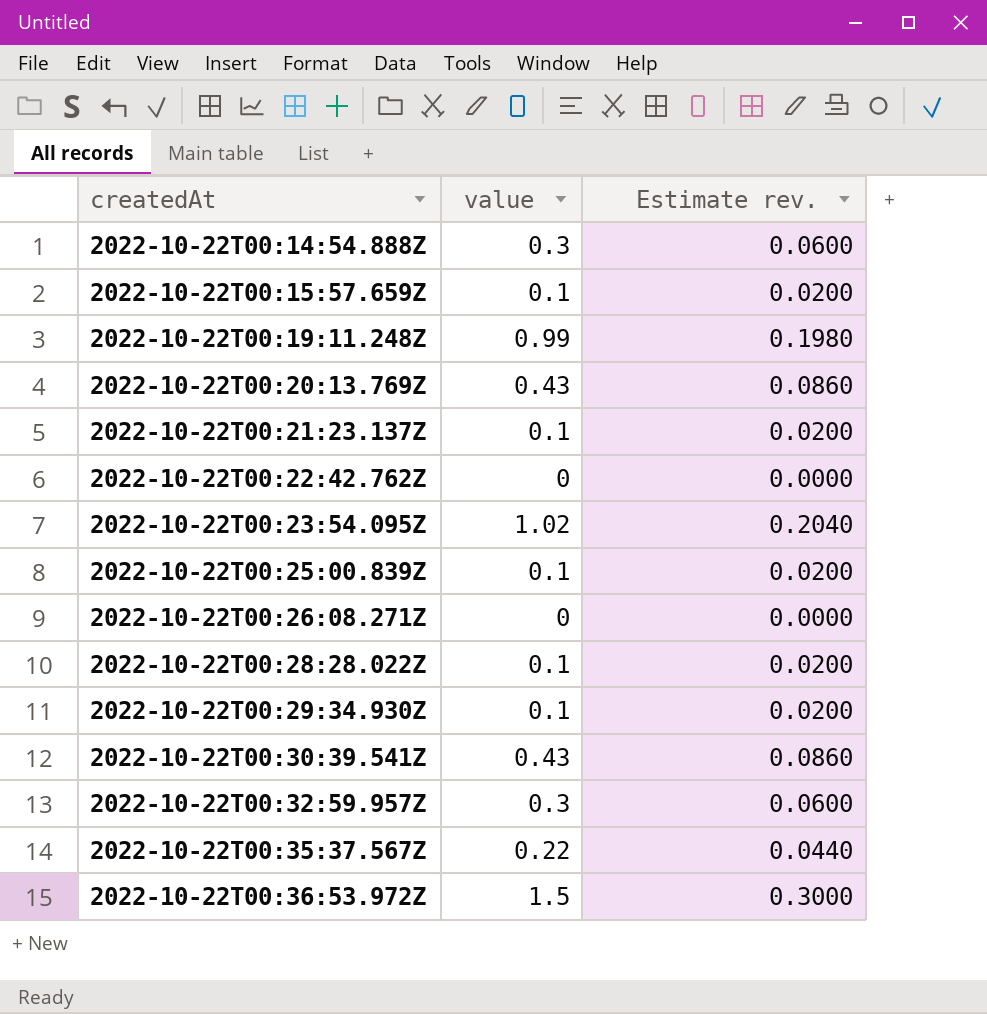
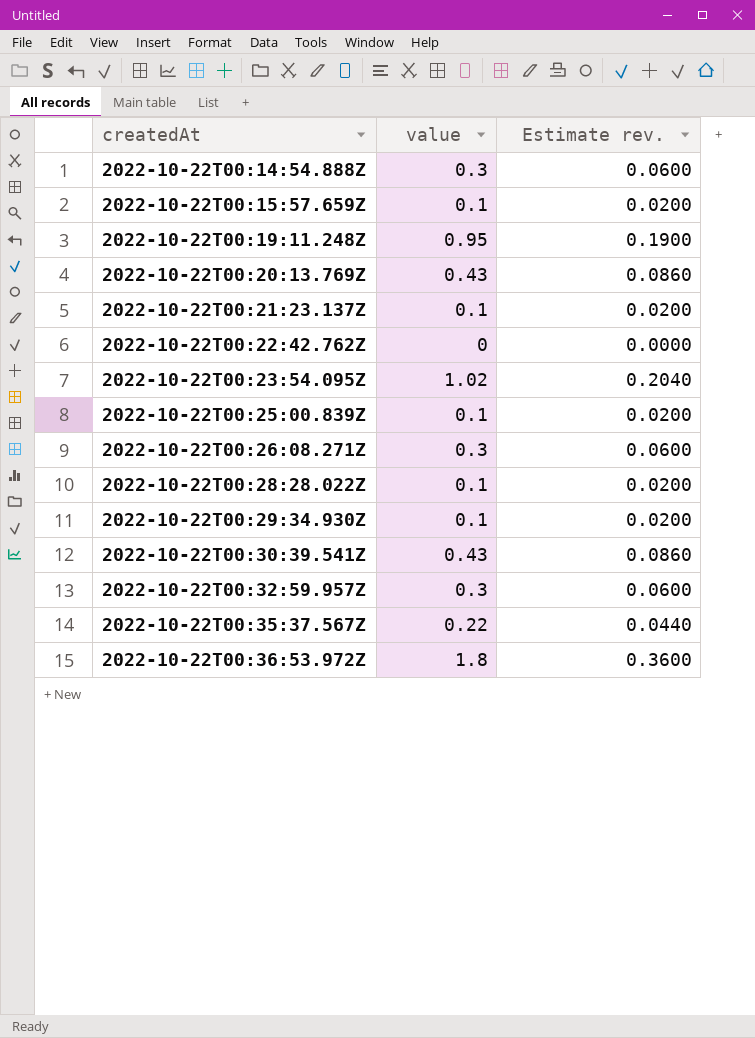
2022-10-22T00:19:11.248Z | value: 0.99 -> 0.95
2022-10-22T00:19:11.248Z | Estimate rev.: 0.1980 -> 0.1900
2022-10-22T00:26:08.271Z | value: 0 -> 0.3
2022-10-22T00:26:08.271Z | Estimate rev.: 0.0000 -> 0.0600
2022-10-22T00:36:53.972Z | value: 1.5 -> 1.8
2022-10-22T00:36:53.972Z | Estimate rev.: 0.3000 -> 0.3600

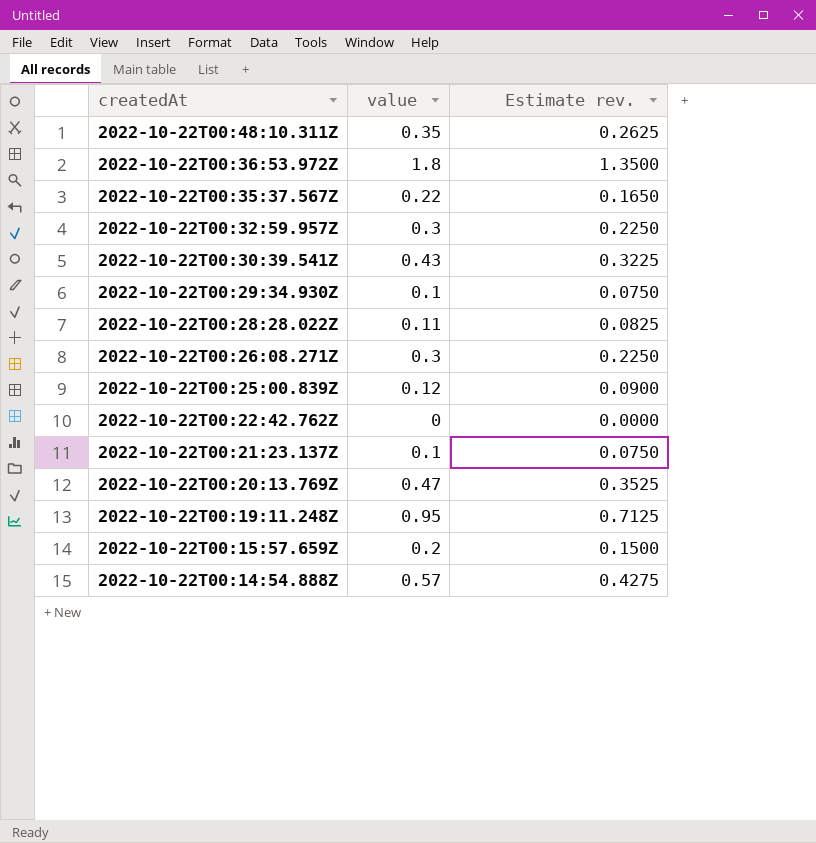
row order: createdAt ascending -> createdAt descending
column Estimate rev. | formula: [value] * 0.2 -> [value] * 0.75
row 2022-10-22T00:23:54.095Z: 1.02 | 0.2040 -> none
row 2022-10-22T00:48:10.311Z: none -> 0.35 | 0.2625
2022-10-22T00:28:28.022Z | value: 0.1 -> 0.11
2022-10-22T00:25:00.839Z | value: 0.1 -> 0.12
2022-10-22T00:20:13.769Z | value: 0.43 -> 0.47
2022-10-22T00:15:57.659Z | value: 0.1 -> 0.2
2022-10-22T00:14:54.888Z | value: 0.3 -> 0.57

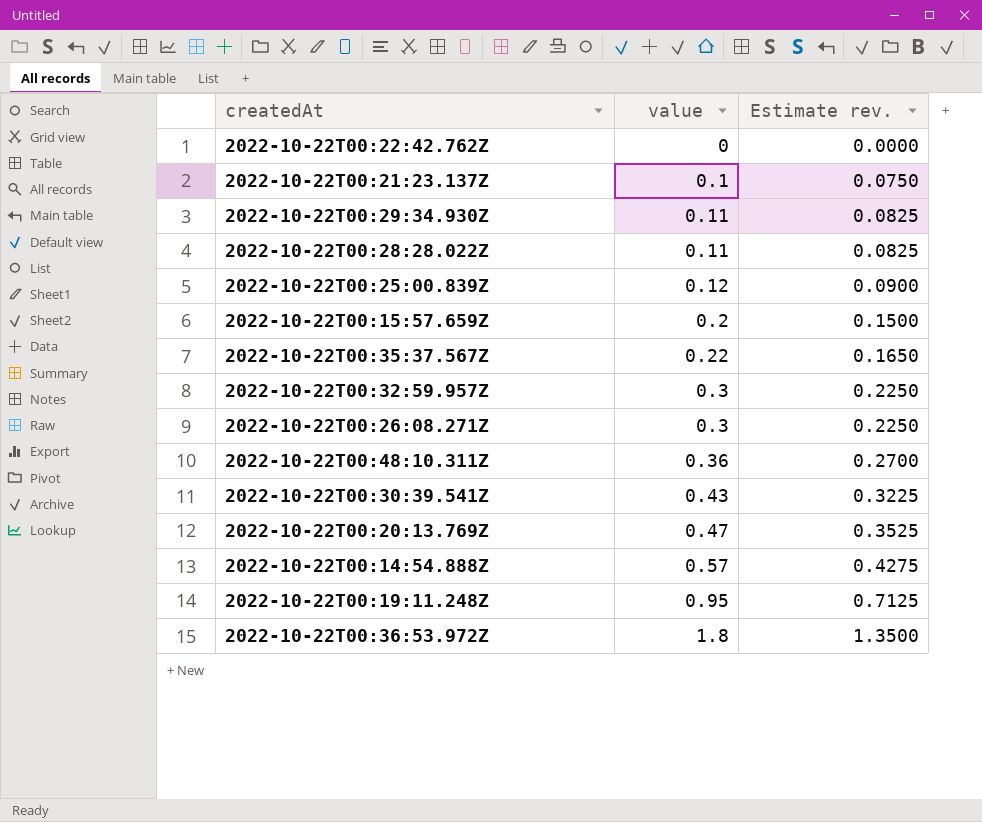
row order: createdAt descending -> value ascending
2022-10-22T00:29:34.930Z | value: 0.1 -> 0.11
2022-10-22T00:29:34.930Z | Estimate rev.: 0.0750 -> 0.0825
2022-10-22T00:48:10.311Z | value: 0.35 -> 0.36
2022-10-22T00:48:10.311Z | Estimate rev.: 0.2625 -> 0.2700

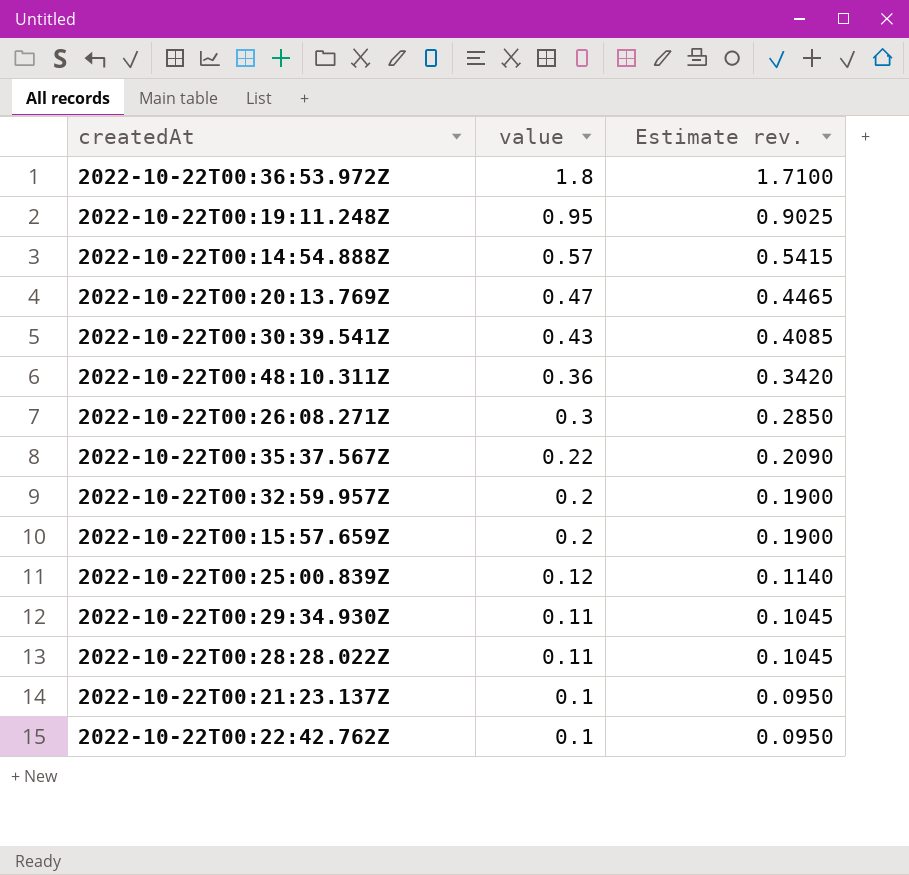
row order: value ascending -> value descending
column Estimate rev. | formula: [value] * 0.75 -> [value] * 0.95
2022-10-22T00:32:59.957Z | value: 0.3 -> 0.2
2022-10-22T00:22:42.762Z | value: 0 -> 0.1

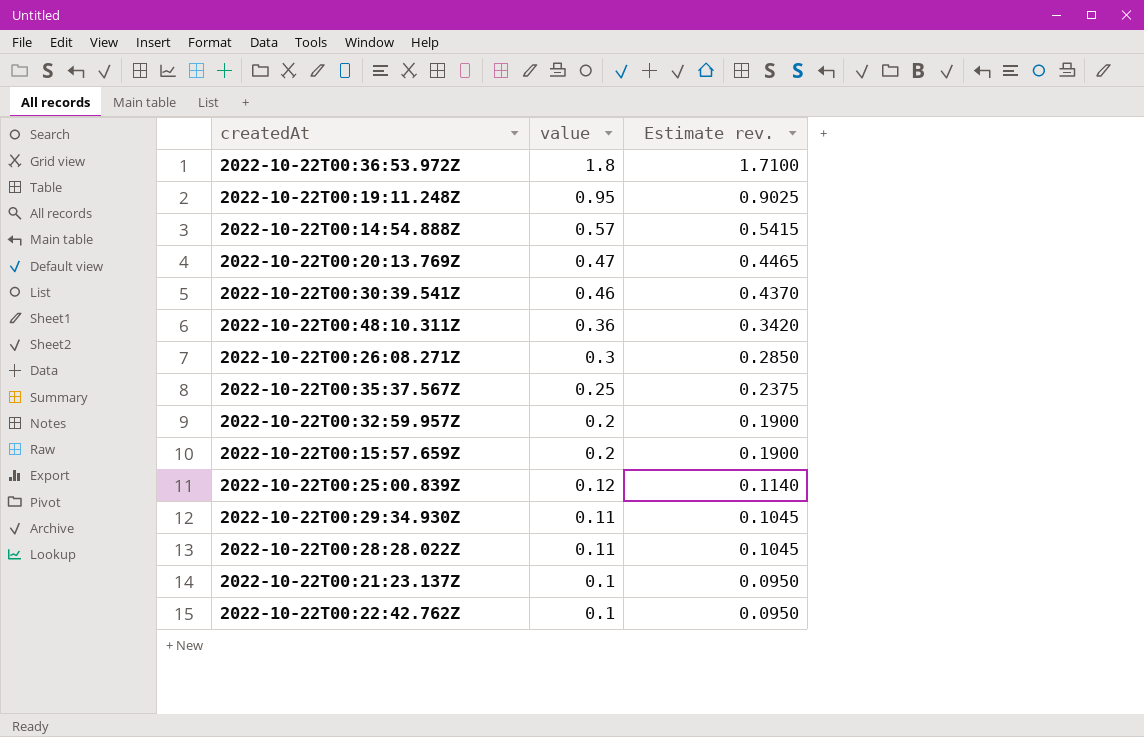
2022-10-22T00:30:39.541Z | value: 0.43 -> 0.46
2022-10-22T00:30:39.541Z | Estimate rev.: 0.4085 -> 0.4370
2022-10-22T00:35:37.567Z | value: 0.22 -> 0.25
2022-10-22T00:35:37.567Z | Estimate rev.: 0.2090 -> 0.2375

